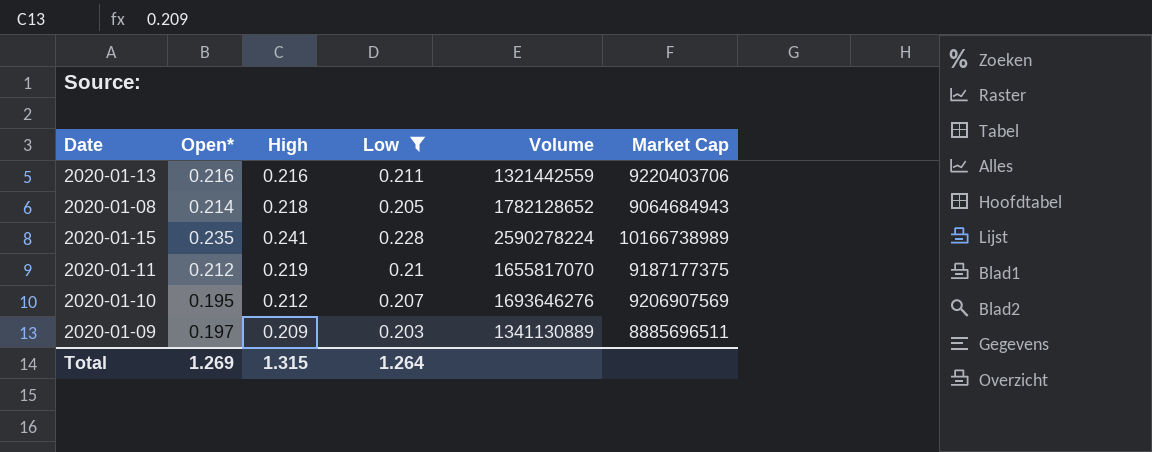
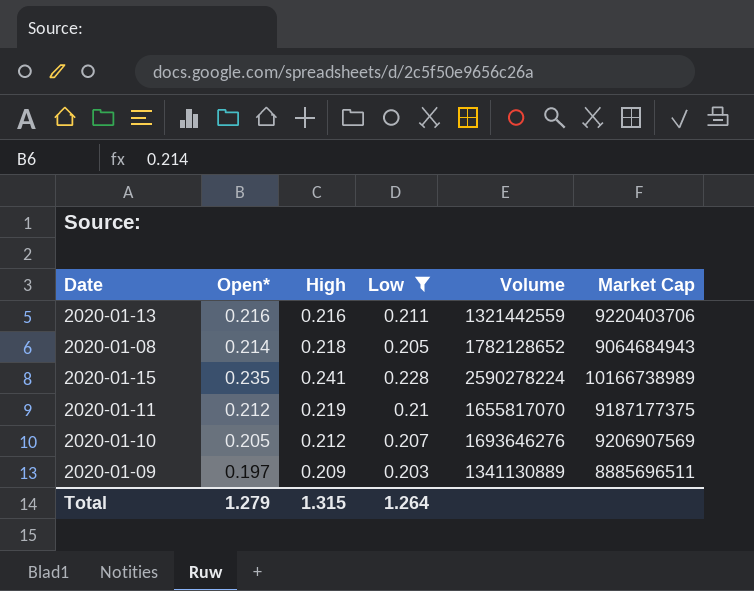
2020-01-10 | Open*: 0.195 -> 0.205
Total | Open*: 1.269 -> 1.279

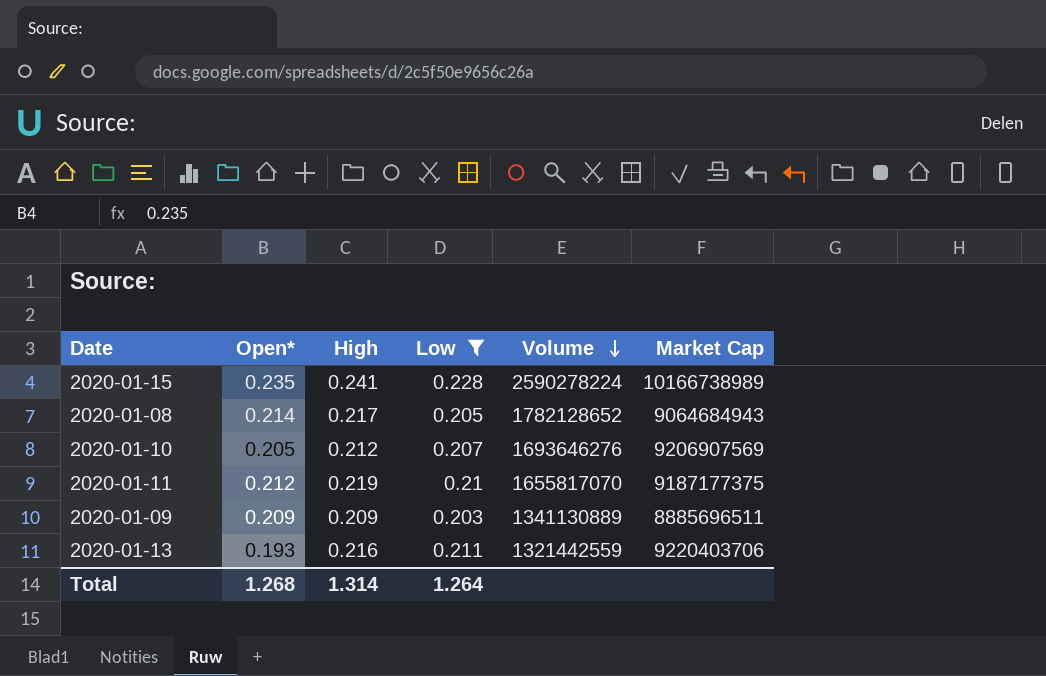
row order: none -> Volume descending
2020-01-08 | High: 0.218 -> 0.217
2020-01-09 | Open*: 0.197 -> 0.209
2020-01-13 | Open*: 0.216 -> 0.193
Total | Open*: 1.279 -> 1.268
Total | High: 1.315 -> 1.314

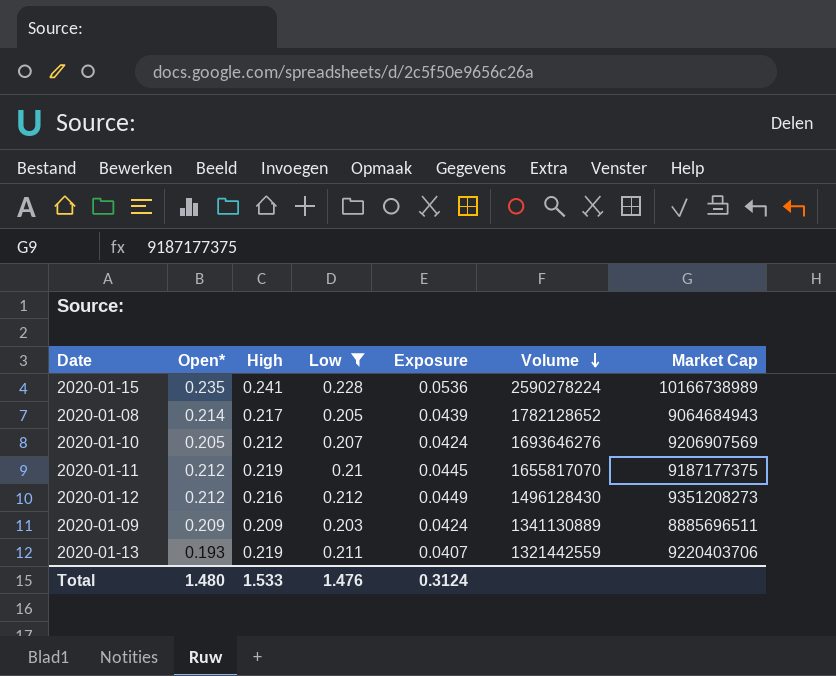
column Exposure | formula: none -> [Open*] * [Low]
row 2020-01-12: none -> 0.212 | 0.216 | 0.212 | 0.0449 | 1496128430 | 9351208273
2020-01-13 | High: 0.216 -> 0.219
Total | Open*: 1.268 -> 1.480
Total | High: 1.314 -> 1.533
Total | Low: 1.264 -> 1.476

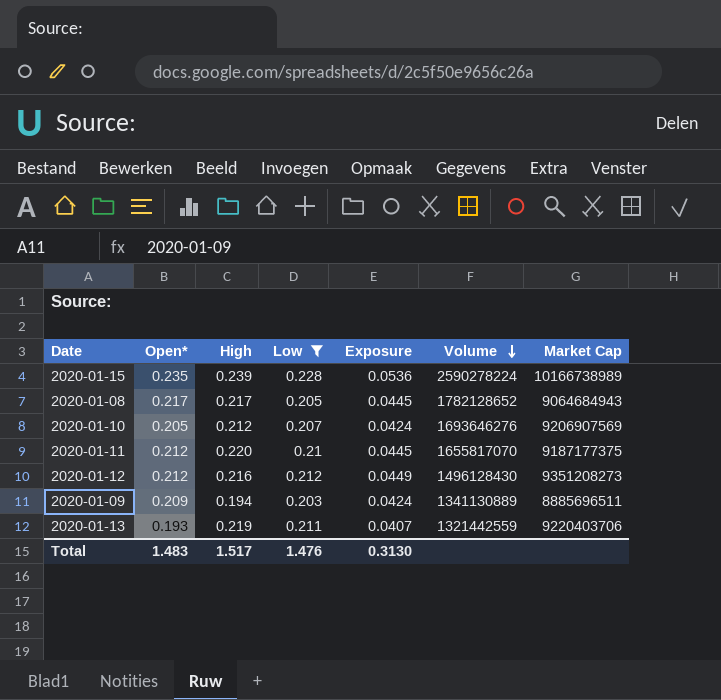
2020-01-15 | High: 0.241 -> 0.239
2020-01-08 | Open*: 0.214 -> 0.217
2020-01-08 | Exposure: 0.0439 -> 0.0445
2020-01-11 | High: 0.219 -> 0.220
2020-01-09 | High: 0.209 -> 0.194
Total | Open*: 1.480 -> 1.483
Total | High: 1.533 -> 1.517
Total | Exposure: 0.3124 -> 0.3130

